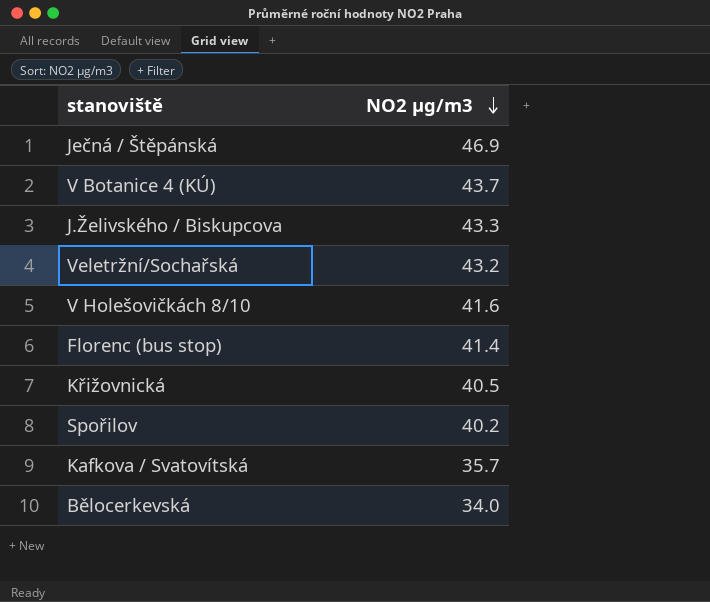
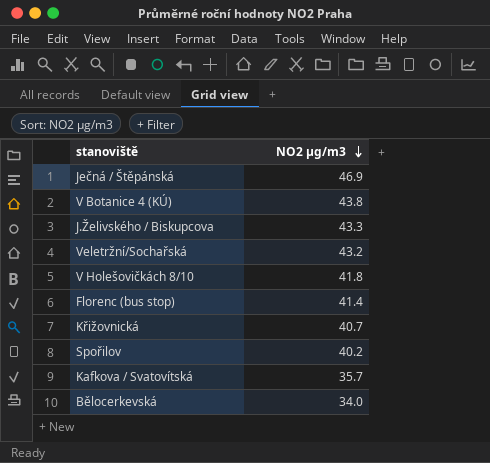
V Botanice 4 (KÚ) | NO2 µg/m3: 43.7 -> 43.8
V Holešovičkách 8/10 | NO2 µg/m3: 41.6 -> 41.8
Křižovnická | NO2 µg/m3: 40.5 -> 40.7

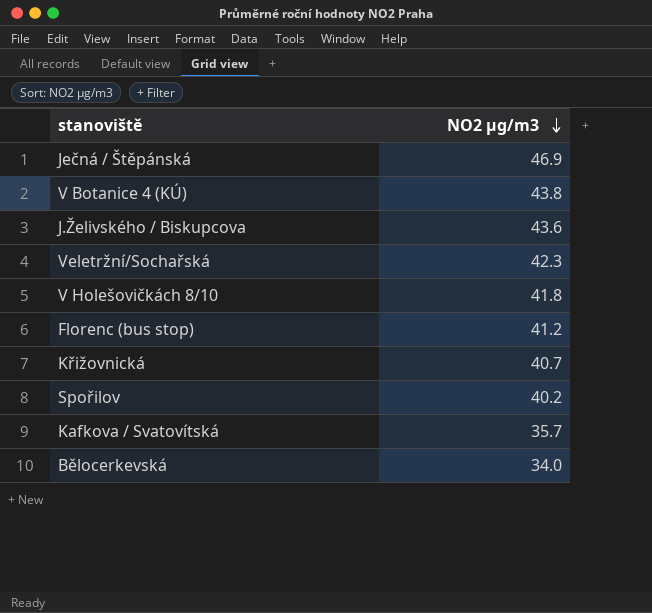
J.Želivského / Biskupcova | NO2 µg/m3: 43.3 -> 43.6
Veletržní/Sochařská | NO2 µg/m3: 43.2 -> 42.3
Florenc (bus stop) | NO2 µg/m3: 41.4 -> 41.2

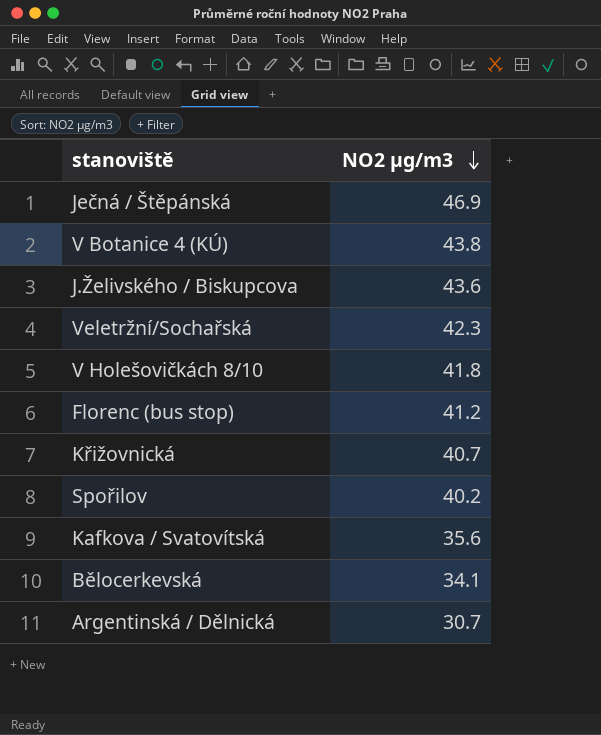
Kafkova / Svatovítská | NO2 µg/m3: 35.7 -> 35.6
Bělocerkevská | NO2 µg/m3: 34.0 -> 34.1
row Argentinská / Dělnická: none -> 30.7

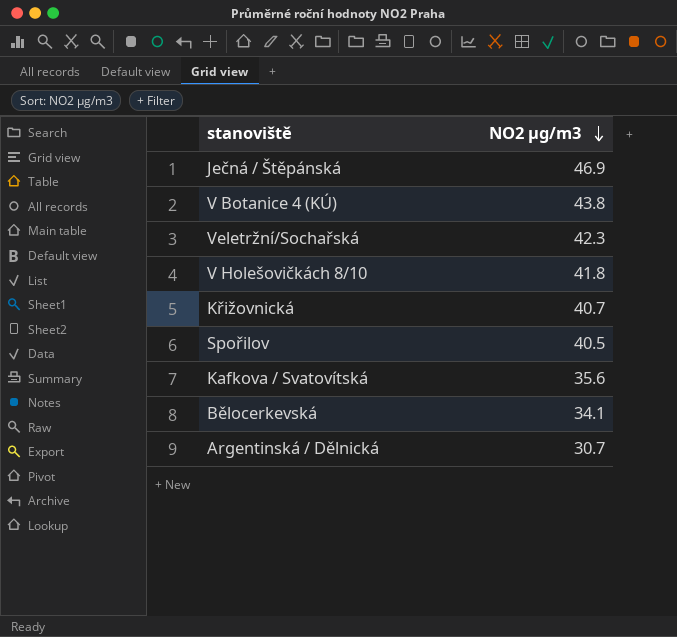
row J.Želivského / Biskupcova: 43.6 -> none
row Florenc (bus stop): 41.2 -> none
Spořilov | NO2 µg/m3: 40.2 -> 40.5

